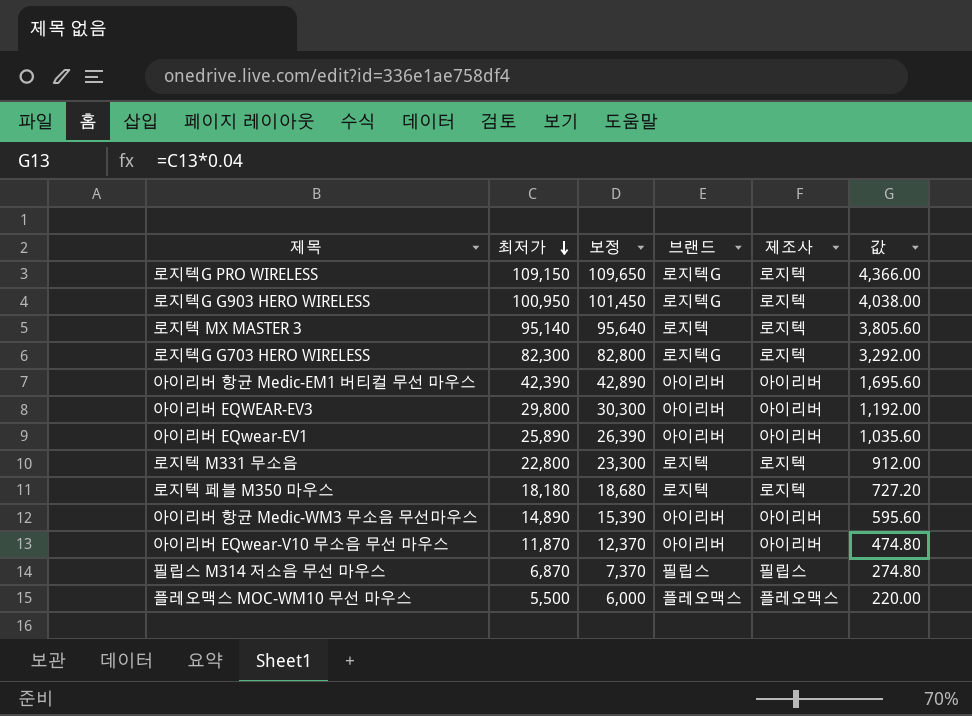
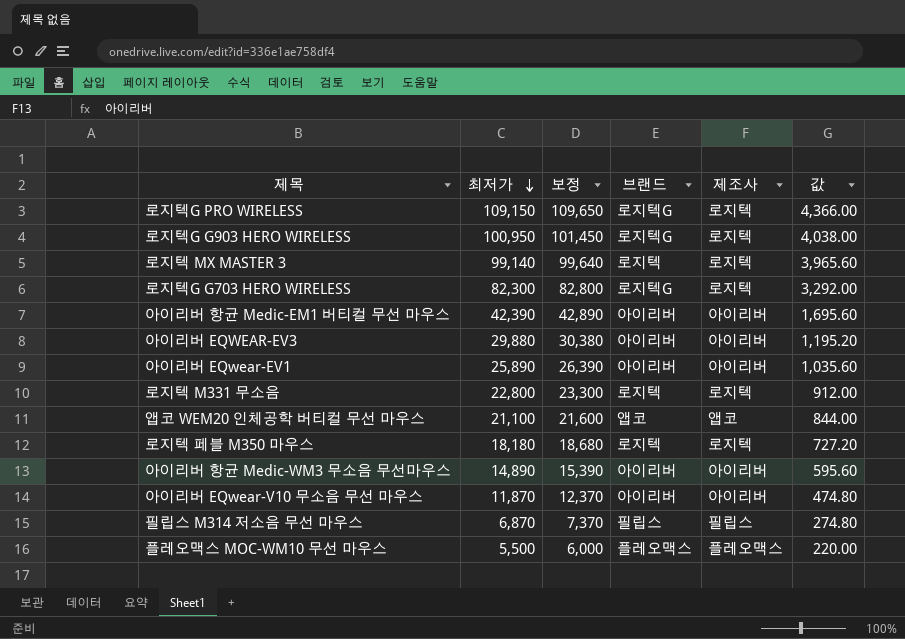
로지텍 MX MASTER 3 | 최저가: 95,140 -> 99,140
로지텍 MX MASTER 3 | 보정: 95,640 -> 99,640
로지텍 MX MASTER 3 | 값: 3,805.60 -> 3,965.60
아이리버 EQWEAR-EV3 | 최저가: 29,800 -> 29,880
아이리버 EQWEAR-EV3 | 보정: 30,300 -> 30,380
아이리버 EQWEAR-EV3 | 값: 1,192.00 -> 1,195.20
row 앱코 WEM20 인체공학 버티컬 무선 마우스: none -> 21,100 | 21,600 | 앱코 | 앱코 | 844.00

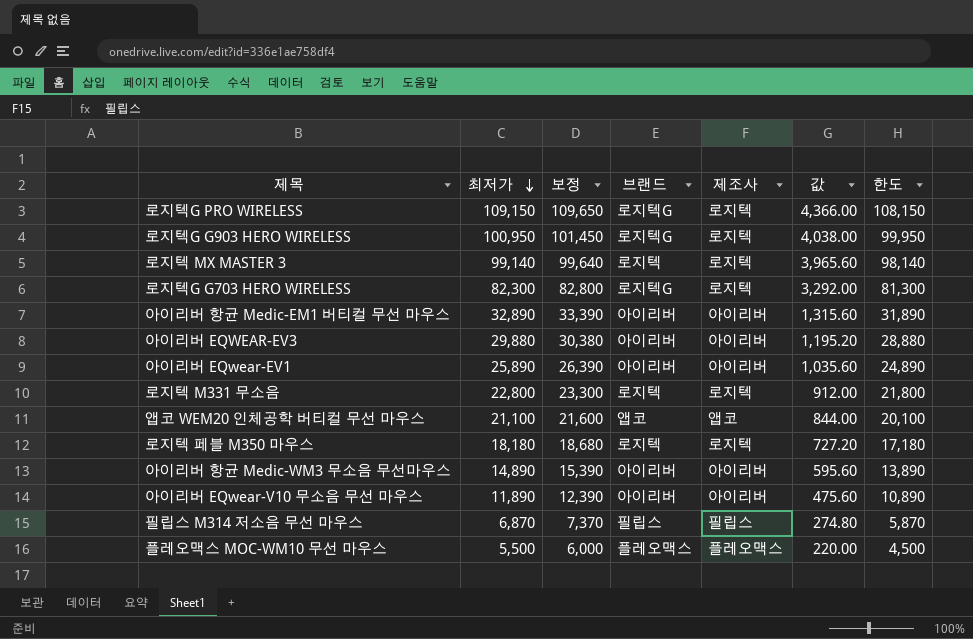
column 한도 | formula: none -> [최저가] - 1000
아이리버 항균 Medic-EM1 버티컬 무선 마우스 | 최저가: 42,390 -> 32,890
아이리버 항균 Medic-EM1 버티컬 무선 마우스 | 보정: 42,890 -> 33,390
아이리버 항균 Medic-EM1 버티컬 무선 마우스 | 값: 1,695.60 -> 1,315.60
아이리버 EQwear-V10 무소음 무선 마우스 | 최저가: 11,870 -> 11,890
아이리버 EQwear-V10 무소음 무선 마우스 | 보정: 12,370 -> 12,390
아이리버 EQwear-V10 무소음 무선 마우스 | 값: 474.80 -> 475.60

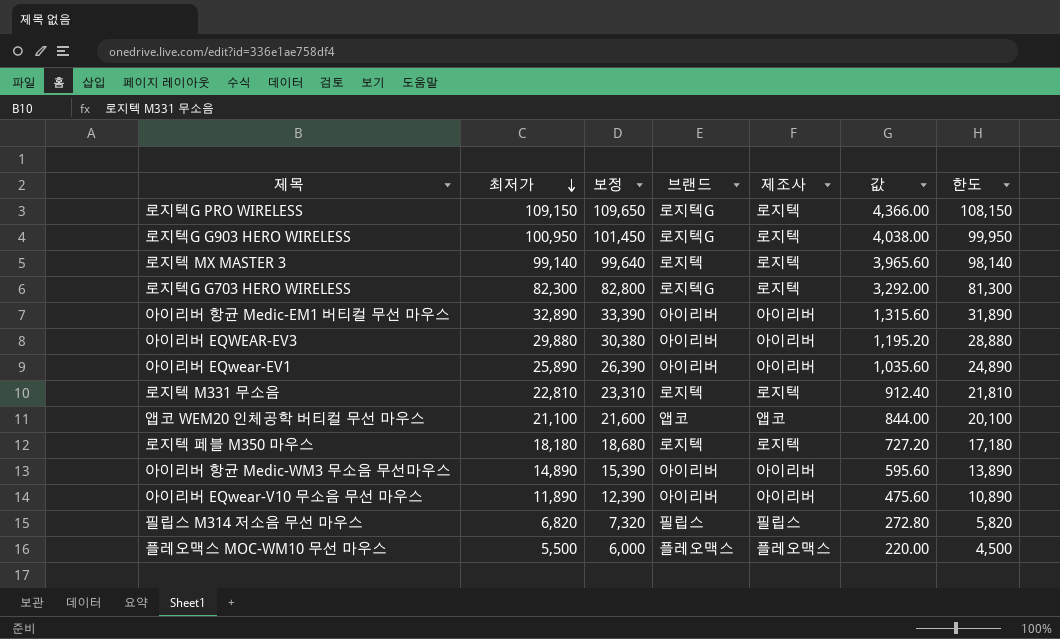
로지텍 M331 무소음 | 최저가: 22,800 -> 22,810
로지텍 M331 무소음 | 보정: 23,300 -> 23,310
로지텍 M331 무소음 | 값: 912.00 -> 912.40
로지텍 M331 무소음 | 한도: 21,800 -> 21,810
필립스 M314 저소음 무선 마우스 | 최저가: 6,870 -> 6,820
필립스 M314 저소음 무선 마우스 | 보정: 7,370 -> 7,320
필립스 M314 저소음 무선 마우스 | 값: 274.80 -> 272.80
필립스 M314 저소음 무선 마우스 | 한도: 5,870 -> 5,820

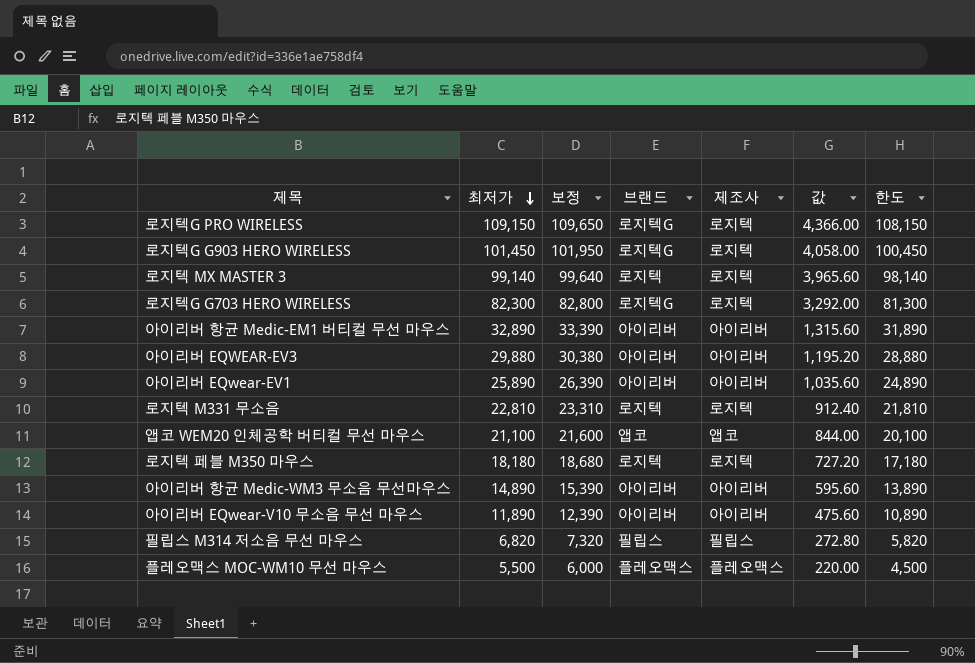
로지텍G G903 HERO WIRELESS | 최저가: 100,950 -> 101,450
로지텍G G903 HERO WIRELESS | 보정: 101,450 -> 101,950
로지텍G G903 HERO WIRELESS | 값: 4,038.00 -> 4,058.00
로지텍G G903 HERO WIRELESS | 한도: 99,950 -> 100,450

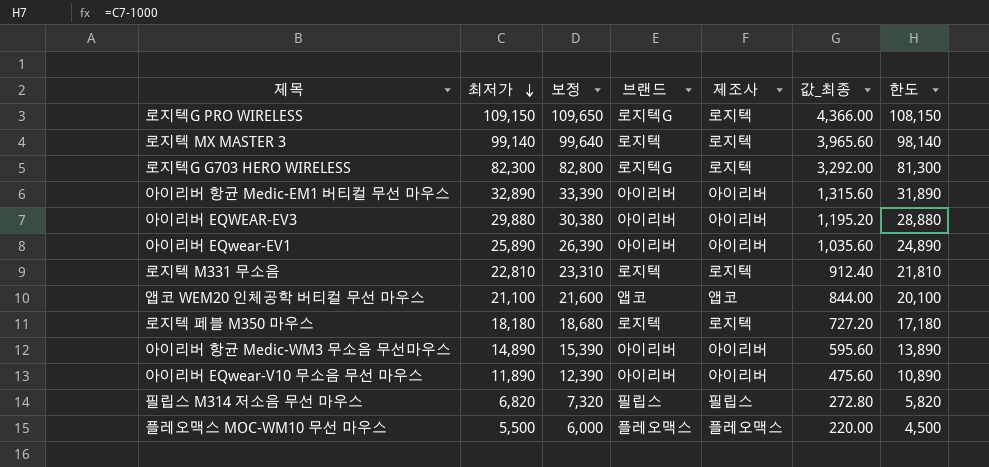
column name: 값 -> 값_최종
row 로지텍G G903 HERO WIRELESS: 101,450 | 101,950 | 로지텍G | 로지텍 | 4,058.00 | 100,450 -> none

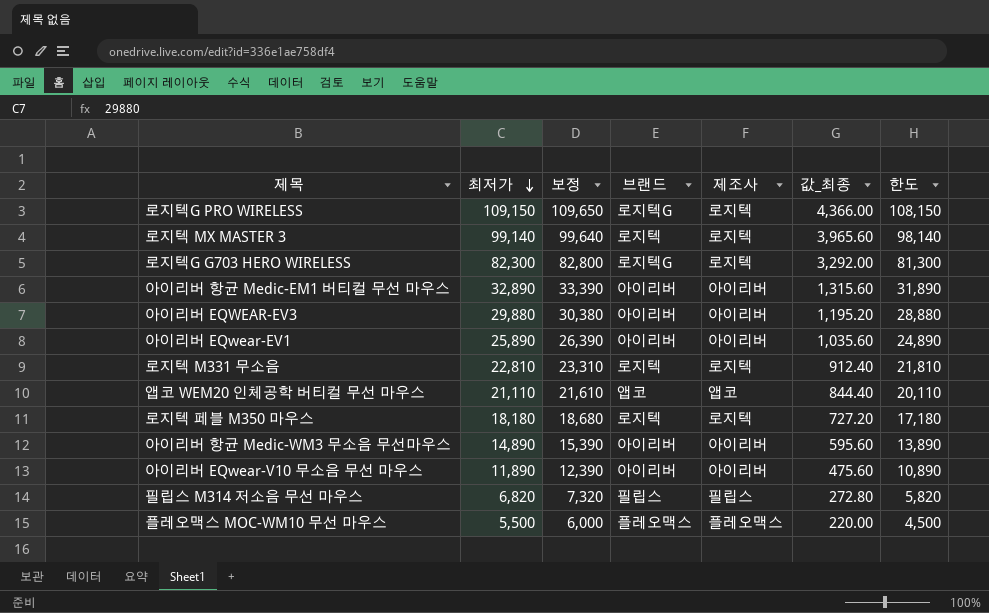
앱코 WEM20 인체공학 버티컬 무선 마우스 | 최저가: 21,100 -> 21,110
앱코 WEM20 인체공학 버티컬 무선 마우스 | 보정: 21,600 -> 21,610
앱코 WEM20 인체공학 버티컬 무선 마우스 | 값_최종: 844.00 -> 844.40
앱코 WEM20 인체공학 버티컬 무선 마우스 | 한도: 20,100 -> 20,110

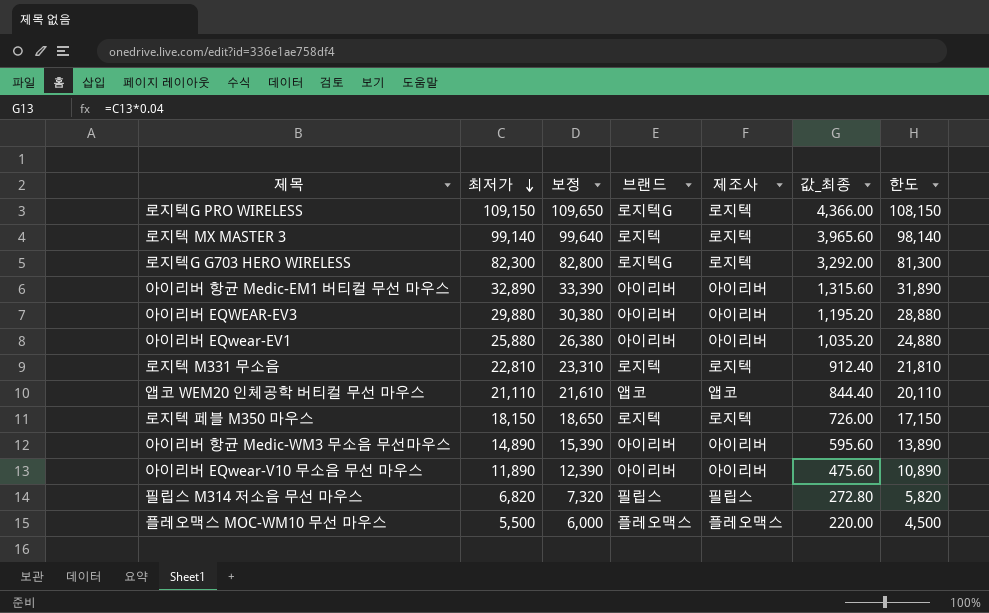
아이리버 EQwear-EV1 | 최저가: 25,890 -> 25,880
아이리버 EQwear-EV1 | 보정: 26,390 -> 26,380
아이리버 EQwear-EV1 | 값_최종: 1,035.60 -> 1,035.20
아이리버 EQwear-EV1 | 한도: 24,890 -> 24,880
로지텍 페블 M350 마우스 | 최저가: 18,180 -> 18,150
로지텍 페블 M350 마우스 | 보정: 18,680 -> 18,650
로지텍 페블 M350 마우스 | 값_최종: 727.20 -> 726.00
로지텍 페블 M350 마우스 | 한도: 17,180 -> 17,150

